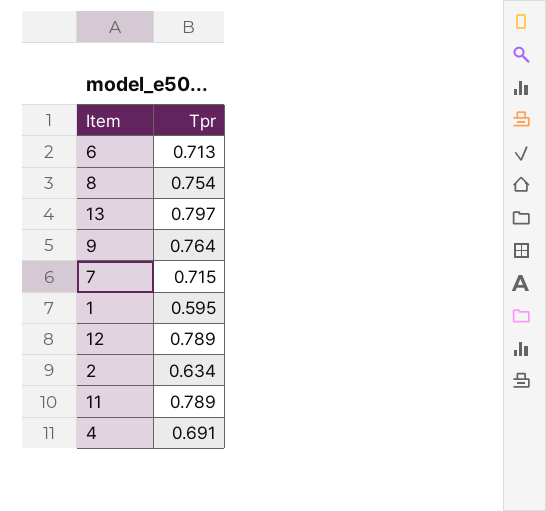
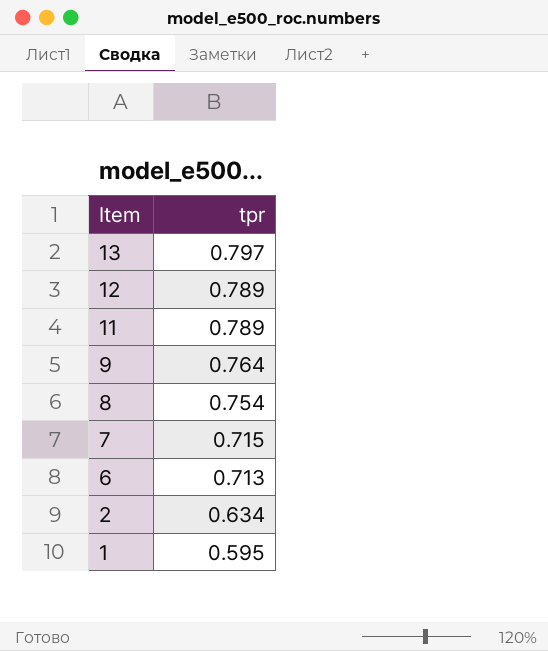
row order: none -> Item descending
column name: Tpr -> tpr
row 4: 0.691 -> none

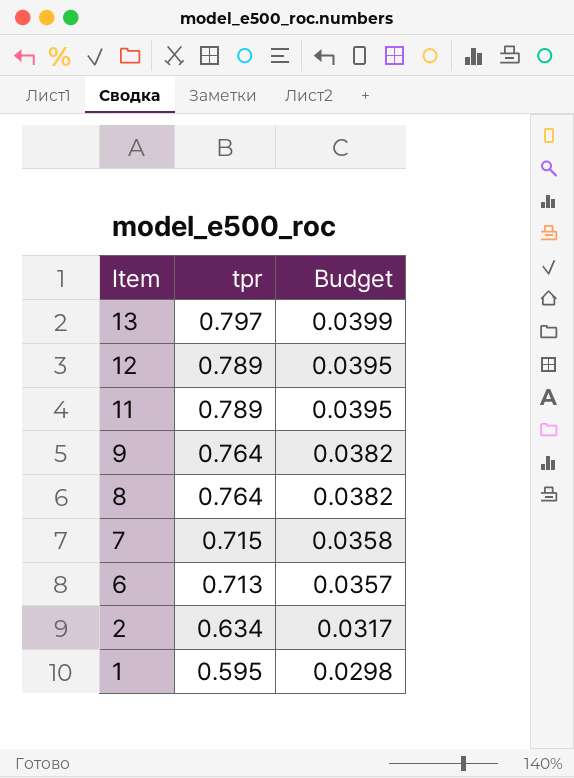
column Budget | formula: none -> [tpr] * 0.05
8 | tpr: 0.754 -> 0.764

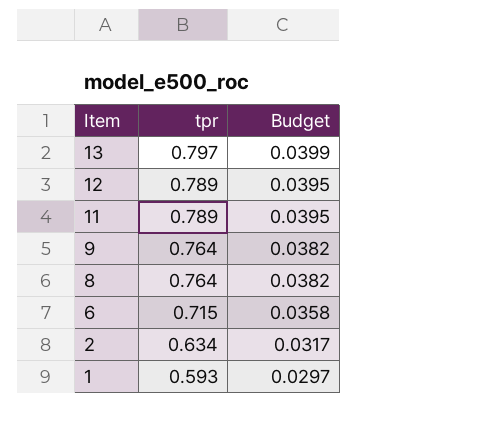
row 7: 0.715 | 0.0358 -> none
6 | tpr: 0.713 -> 0.715
6 | Budget: 0.0357 -> 0.0358
1 | tpr: 0.595 -> 0.593
1 | Budget: 0.0298 -> 0.0297

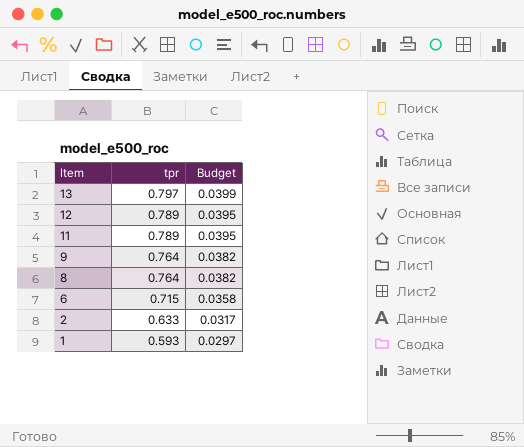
2 | tpr: 0.634 -> 0.633

